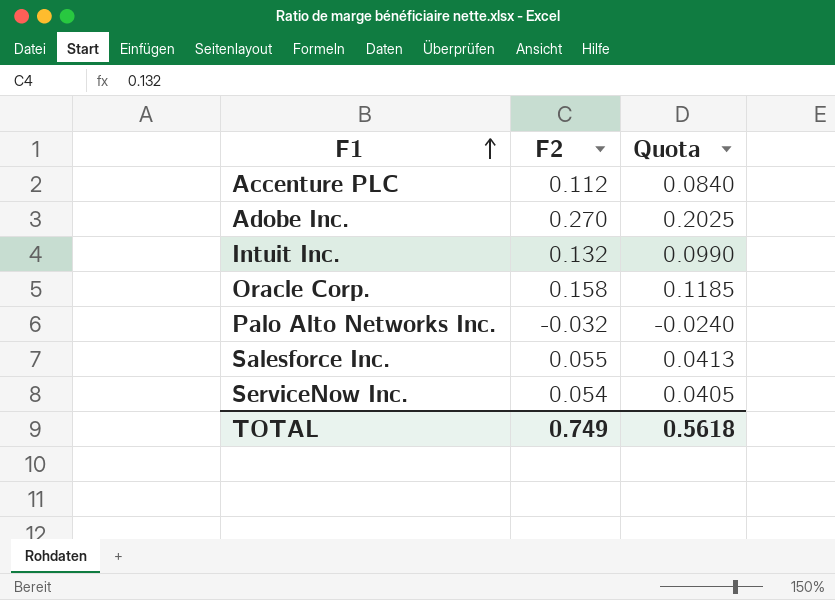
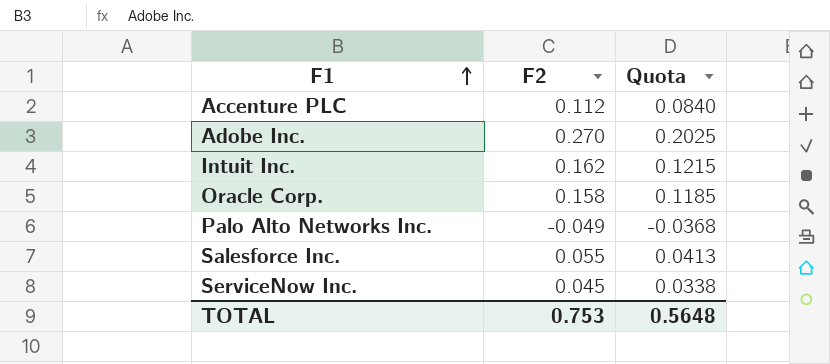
Intuit Inc. | F2: 0.132 -> 0.162
Intuit Inc. | Quota: 0.0990 -> 0.1215
Palo Alto Networks Inc. | F2: -0.032 -> -0.049
Palo Alto Networks Inc. | Quota: -0.0240 -> -0.0368
ServiceNow Inc. | F2: 0.054 -> 0.045
ServiceNow Inc. | Quota: 0.0405 -> 0.0338
TOTAL | F2: 0.749 -> 0.753
TOTAL | Quota: 0.5618 -> 0.5648

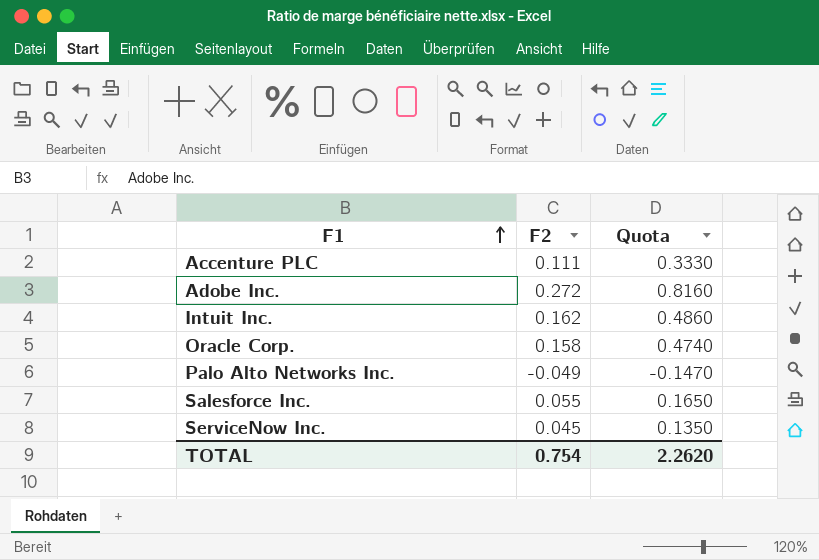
column Quota | formula: [F2] * 0.75 -> [F2] * 3
Accenture PLC | F2: 0.112 -> 0.111
Adobe Inc. | F2: 0.270 -> 0.272
TOTAL | F2: 0.753 -> 0.754
TOTAL | Quota: 0.5648 -> 2.2620

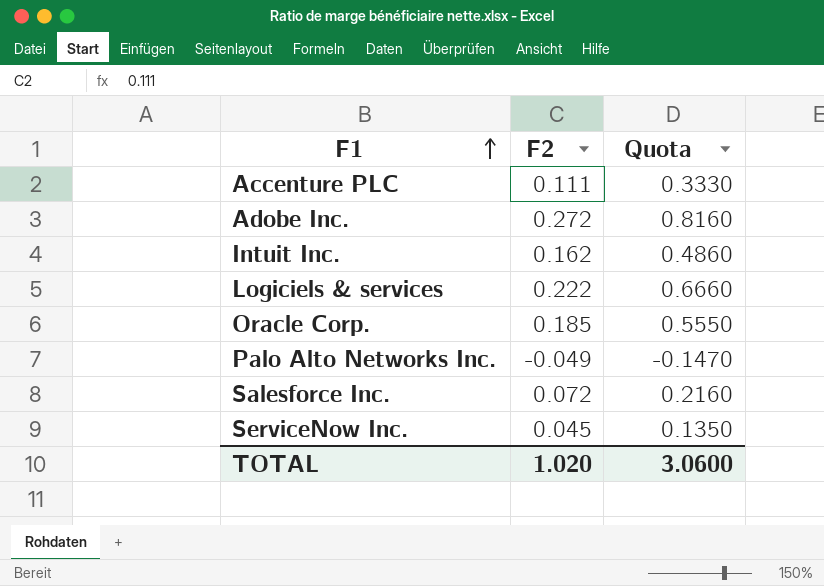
row Logiciels & services: none -> 0.222 | 0.6660
Oracle Corp. | F2: 0.158 -> 0.185
Oracle Corp. | Quota: 0.4740 -> 0.5550
Salesforce Inc. | F2: 0.055 -> 0.072
Salesforce Inc. | Quota: 0.1650 -> 0.2160
TOTAL | F2: 0.754 -> 1.020
TOTAL | Quota: 2.2620 -> 3.0600

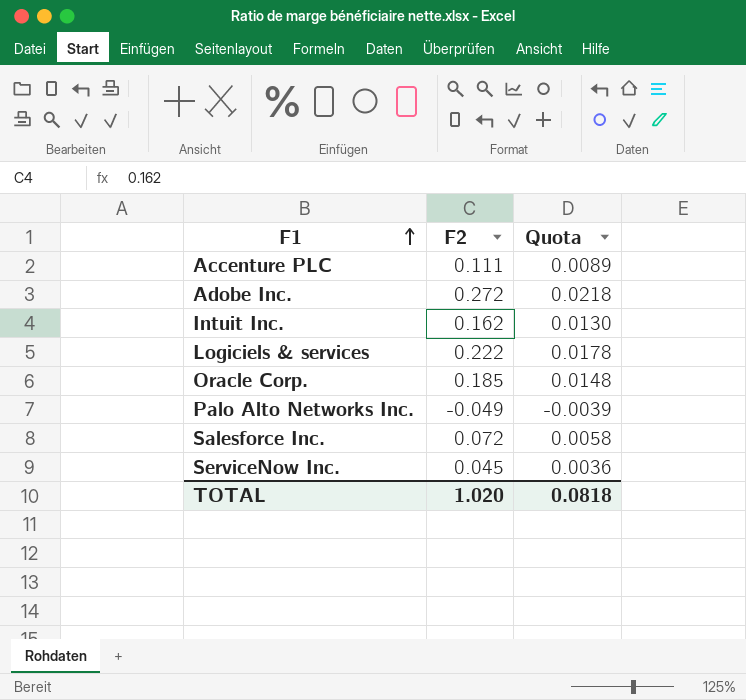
column Quota | formula: [F2] * 3 -> [F2] * 0.08
TOTAL | Quota: 3.0600 -> 0.0818

